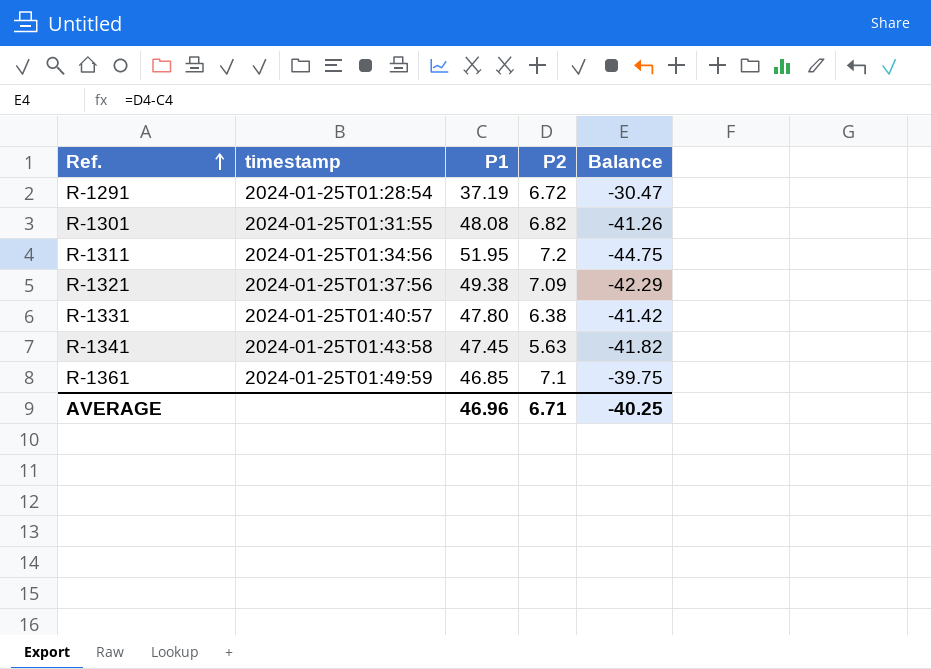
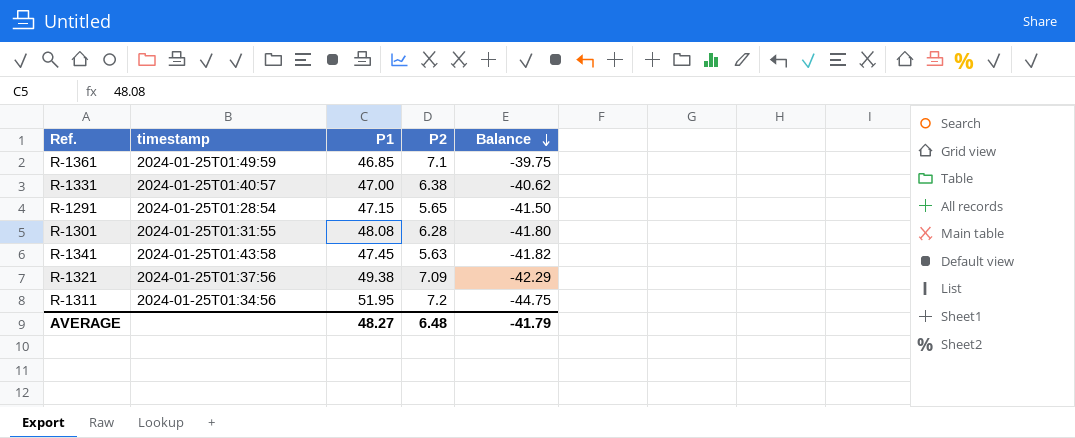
row order: Ref. ascending -> Balance descending
R-1331 | P1: 47.80 -> 47.00
R-1331 | Balance: -41.42 -> -40.62
R-1291 | P1: 37.19 -> 47.15
R-1291 | P2: 6.72 -> 5.65
R-1291 | Balance: -30.47 -> -41.50
R-1301 | P2: 6.82 -> 6.28
R-1301 | Balance: -41.26 -> -41.80
AVERAGE | P1: 46.96 -> 48.27
AVERAGE | P2: 6.71 -> 6.48
AVERAGE | Balance: -40.25 -> -41.79

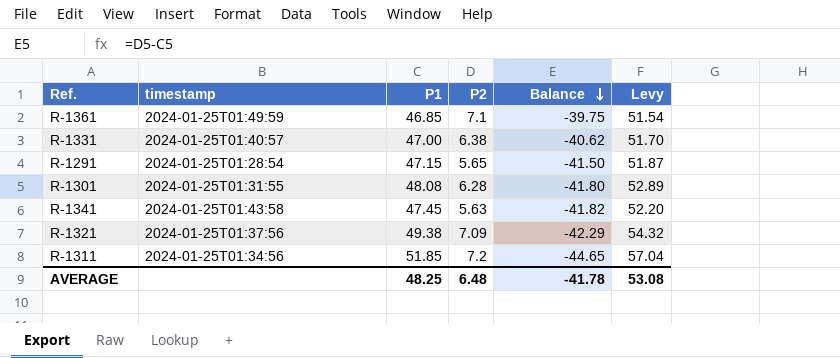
column Levy | formula: none -> [P1] * 1.1
R-1311 | P1: 51.95 -> 51.85
R-1311 | Balance: -44.75 -> -44.65
AVERAGE | P1: 48.27 -> 48.25
AVERAGE | Balance: -41.79 -> -41.78

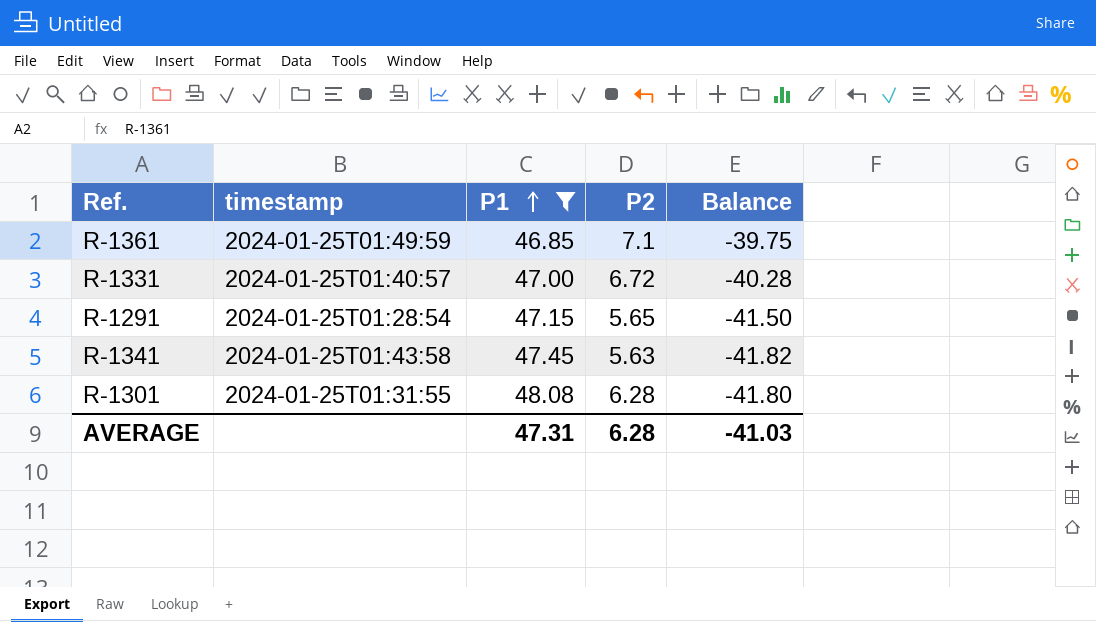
filter: none -> P1 <= 48.08
row order: Balance descending -> P1 ascending
column Levy | formula: [P1] * 1.1 -> none
R-1331 | P2: 6.38 -> 6.72
R-1331 | Balance: -40.62 -> -40.28
AVERAGE | P1: 48.25 -> 47.31
AVERAGE | P2: 6.48 -> 6.28
AVERAGE | Balance: -41.78 -> -41.03

